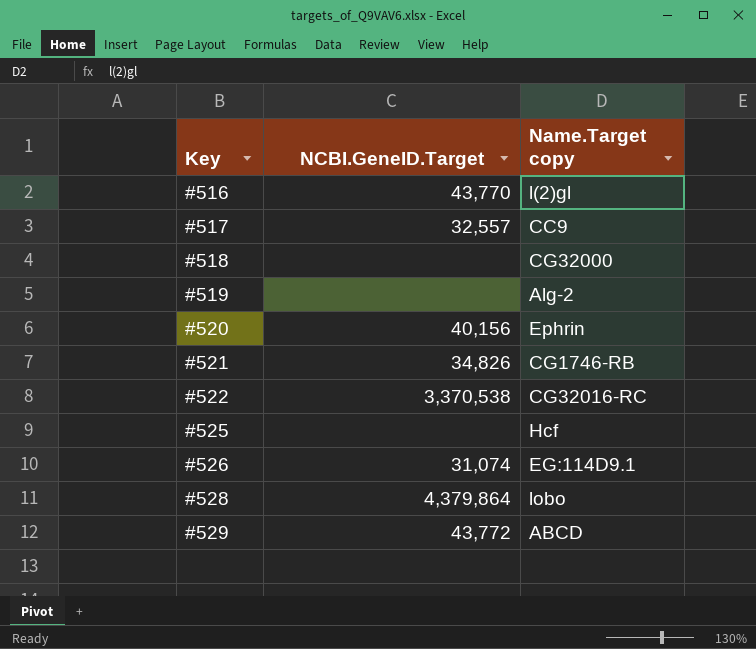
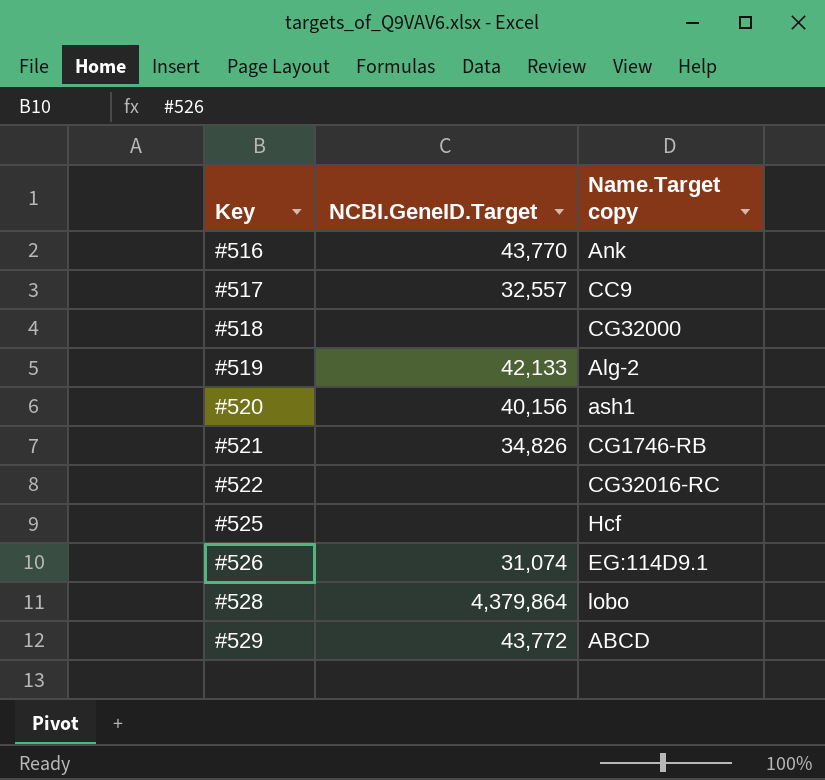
#516 | Name.Target copy: l(2)gl -> Ank
#519 | NCBI.GeneID.Target: none -> 42,133
#520 | Name.Target copy: Ephrin -> ash1
#522 | NCBI.GeneID.Target: 3,370,538 -> none

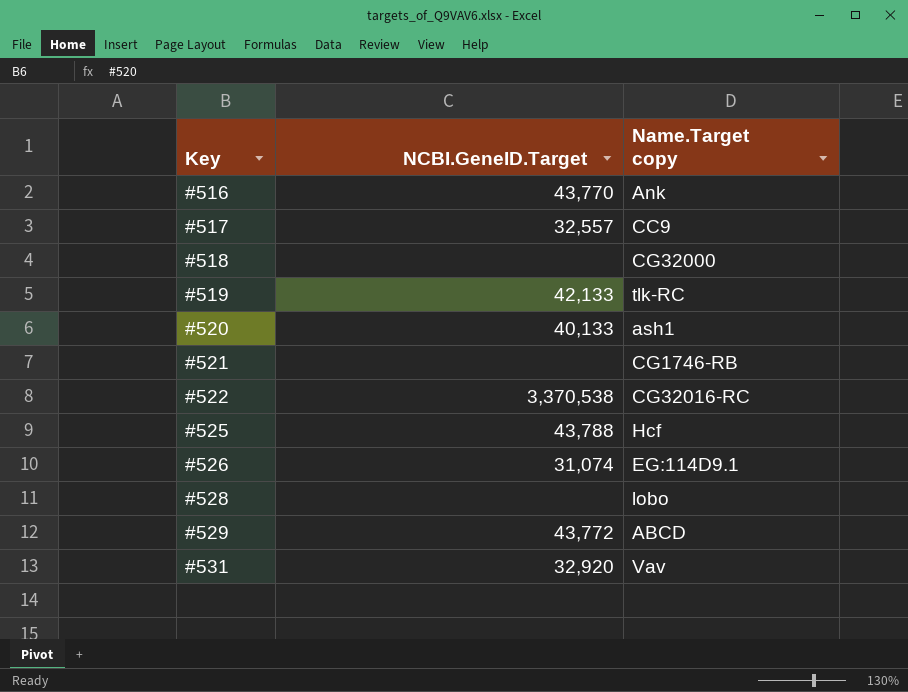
#519 | Name.Target copy: Alg-2 -> tlk-RC
#520 | NCBI.GeneID.Target: 40,156 -> 40,133
#521 | NCBI.GeneID.Target: 34,826 -> none
#522 | NCBI.GeneID.Target: none -> 3,370,538
#525 | NCBI.GeneID.Target: none -> 43,788
#528 | NCBI.GeneID.Target: 4,379,864 -> none
row #531: none -> 32,920 | Vav

